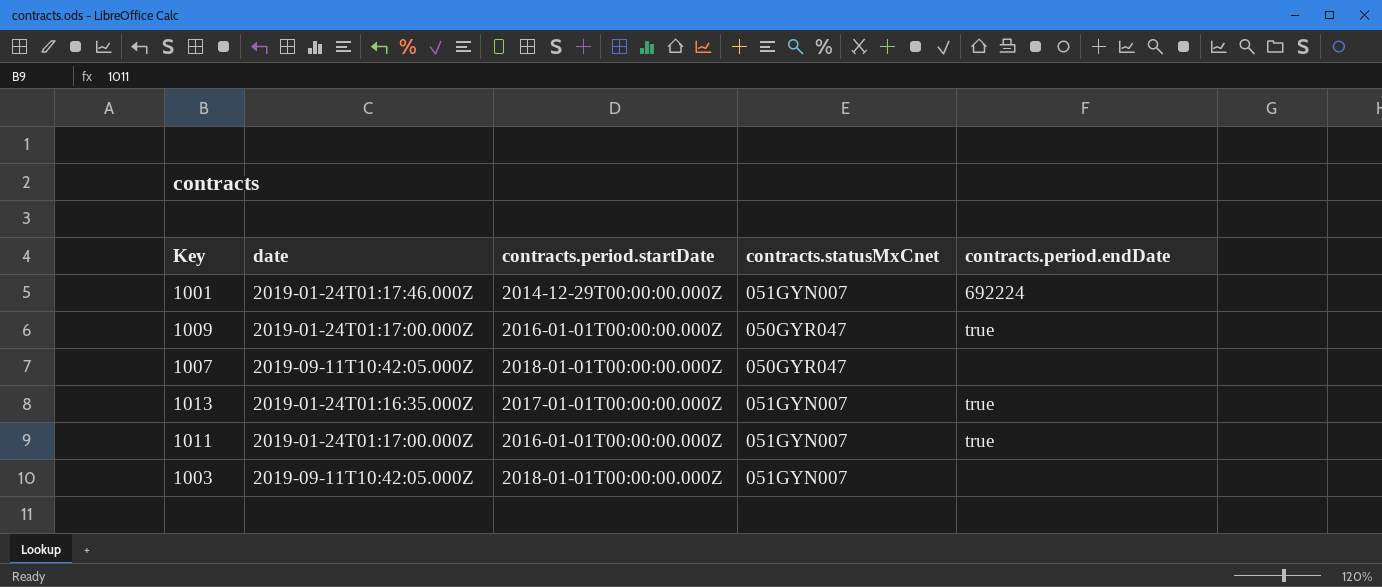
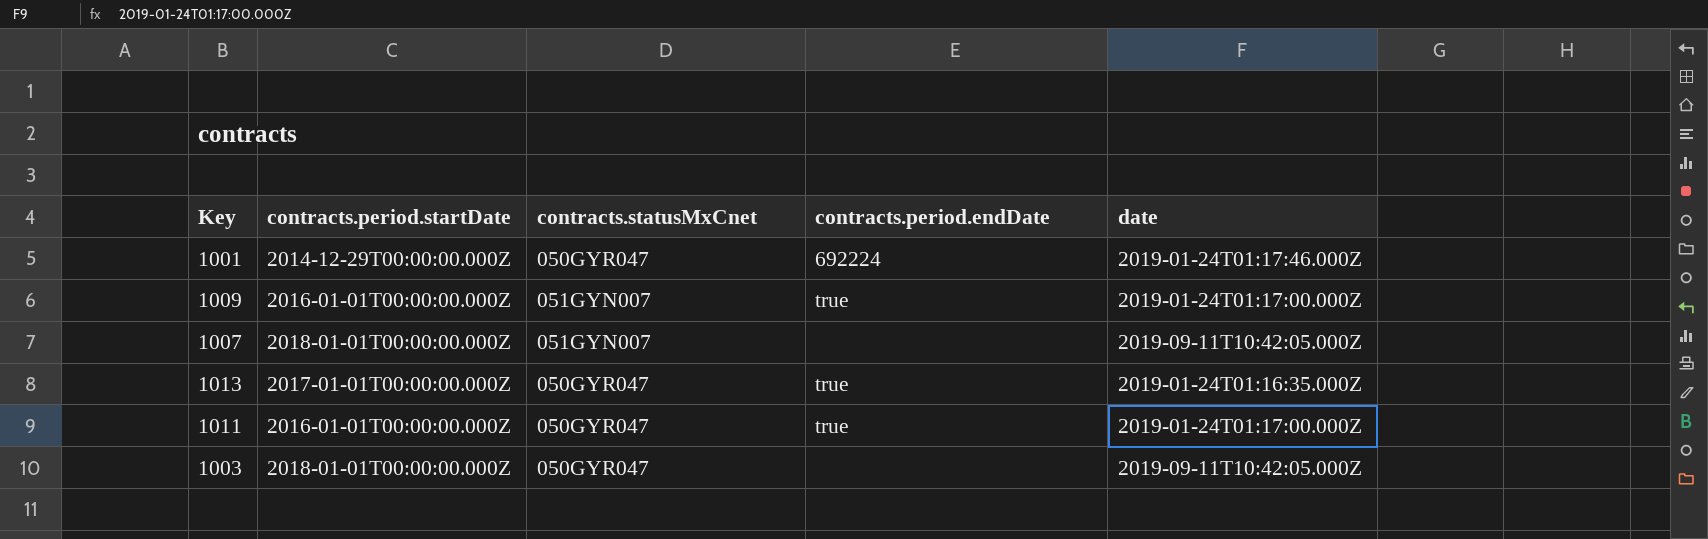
column date | position: 2 -> 5
1001 | contracts.statusMxCnet: 051GYN007 -> 050GYR047
1009 | contracts.statusMxCnet: 050GYR047 -> 051GYN007
1007 | contracts.statusMxCnet: 050GYR047 -> 051GYN007
1013 | contracts.statusMxCnet: 051GYN007 -> 050GYR047
1011 | contracts.statusMxCnet: 051GYN007 -> 050GYR047
1003 | contracts.statusMxCnet: 051GYN007 -> 050GYR047

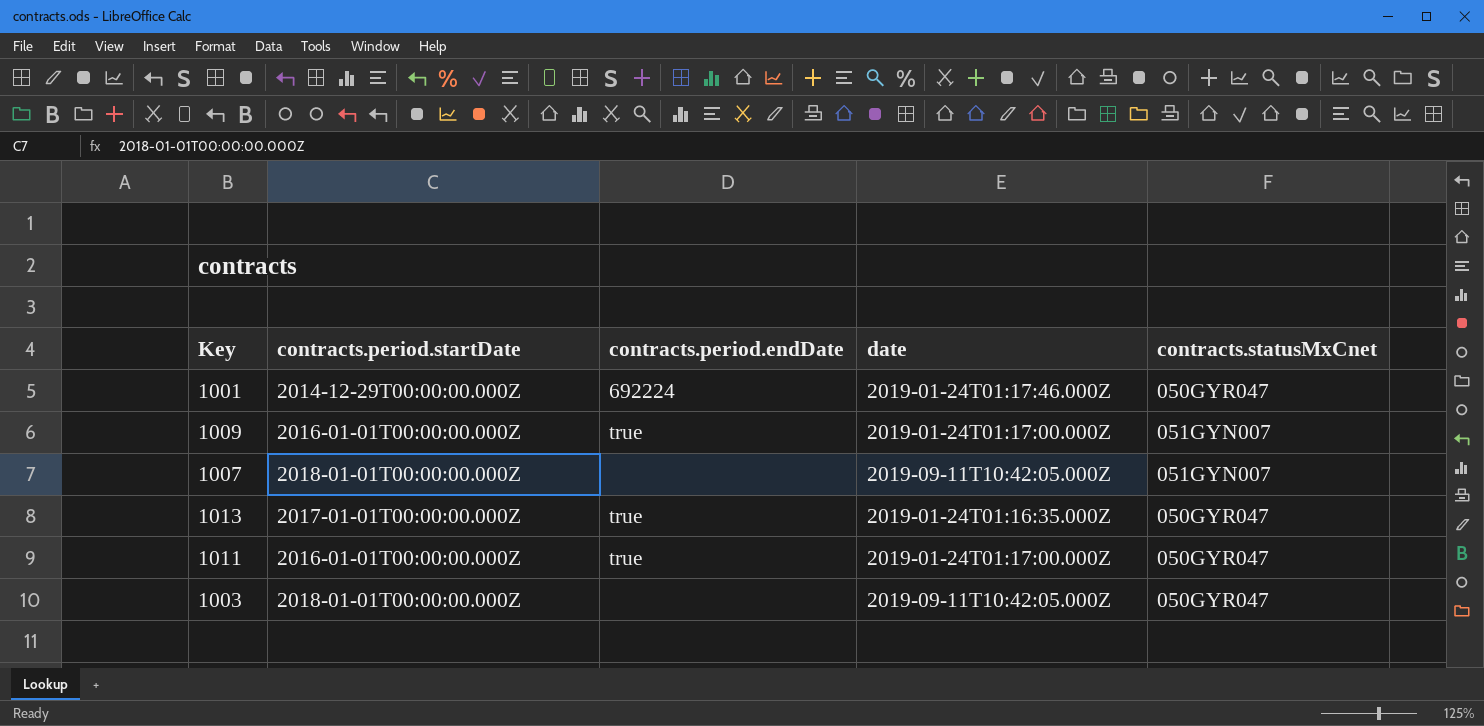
column contracts.statusMxCnet | position: 3 -> 5

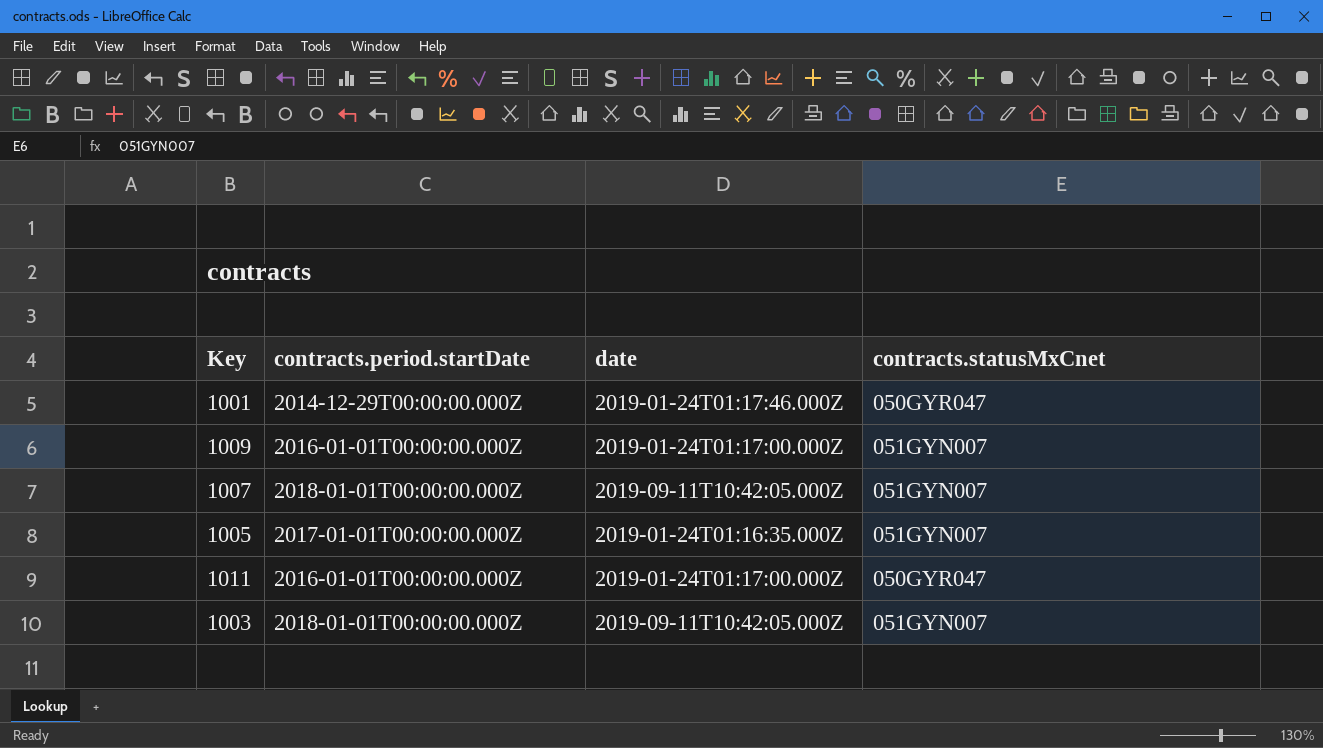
column contracts.period.endDate | position: 3 -> none
row 1013: 2017-01-01T00:00:00.000Z | true | 2019-01-24T01:16:35.000Z | 050GYR047 -> none
row 1005: none -> 2017-01-01T00:00:00.000Z | 2019-01-24T01:16:35.000Z | 051GYN007
1003 | contracts.statusMxCnet: 050GYR047 -> 051GYN007

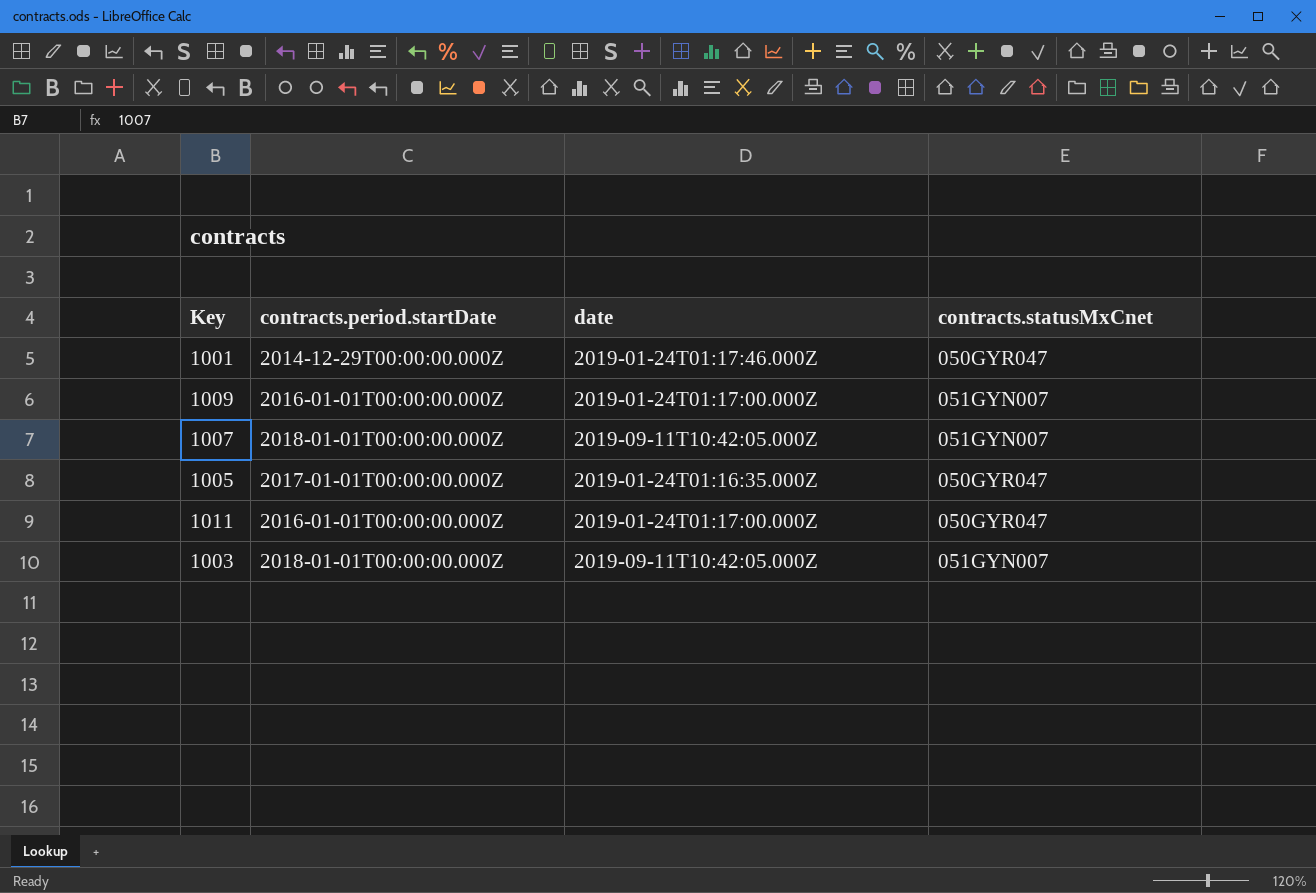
1005 | contracts.statusMxCnet: 051GYN007 -> 050GYR047

